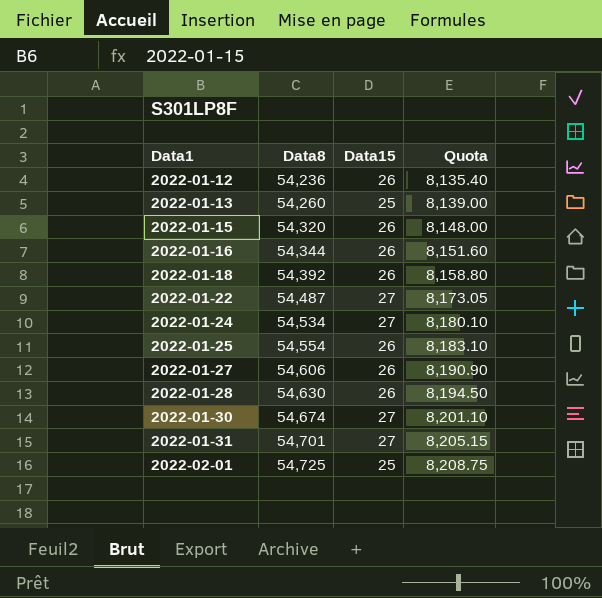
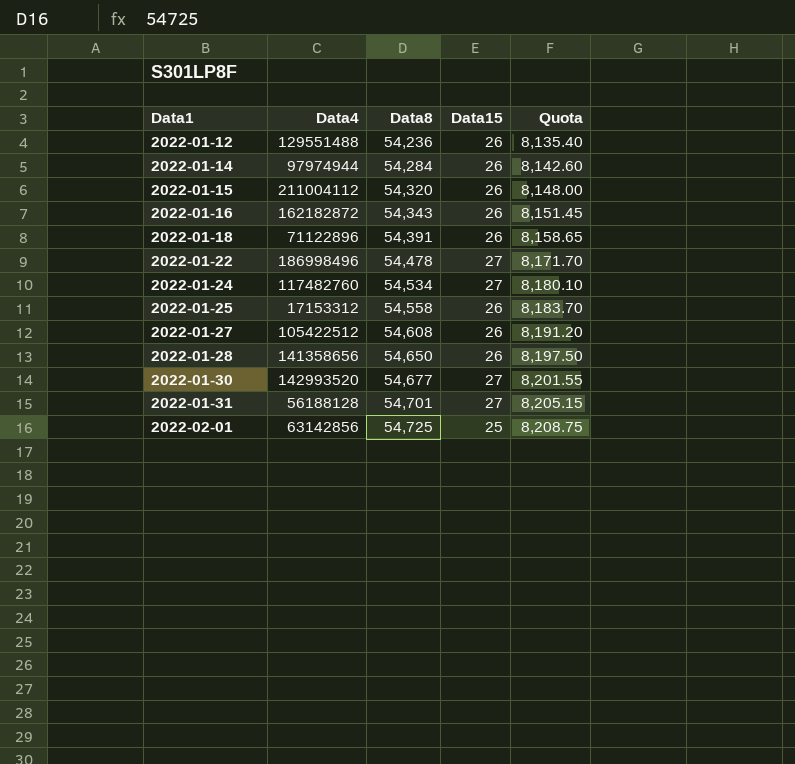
column Data4 | position: none -> 2
row 2022-01-13: 54,260 | 25 | 8,139.00 -> none
row 2022-01-14: none -> 97974944 | 54,284 | 26 | 8,142.60
2022-01-16 | Data8: 54,344 -> 54,343
2022-01-16 | Quota: 8,151.60 -> 8,151.45
2022-01-18 | Data8: 54,392 -> 54,391
2022-01-18 | Quota: 8,158.80 -> 8,158.65
2022-01-22 | Data8: 54,487 -> 54,478
2022-01-22 | Quota: 8,173.05 -> 8,171.70
2022-01-25 | Data8: 54,554 -> 54,558
2022-01-25 | Quota: 8,183.10 -> 8,183.70
2022-01-27 | Data8: 54,606 -> 54,608
2022-01-27 | Quota: 8,190.90 -> 8,191.20
2022-01-28 | Data8: 54,630 -> 54,650
2022-01-28 | Quota: 8,194.50 -> 8,197.50
2022-01-30 | Data8: 54,674 -> 54,677
2022-01-30 | Quota: 8,201.10 -> 8,201.55

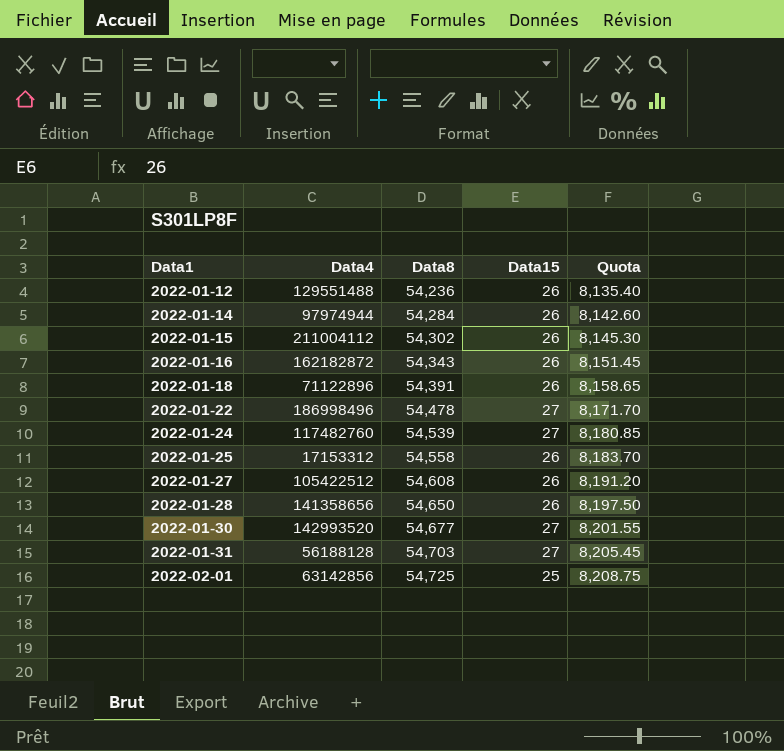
2022-01-15 | Data8: 54,320 -> 54,302
2022-01-15 | Quota: 8,148.00 -> 8,145.30
2022-01-24 | Data8: 54,534 -> 54,539
2022-01-24 | Quota: 8,180.10 -> 8,180.85
2022-01-31 | Data8: 54,701 -> 54,703
2022-01-31 | Quota: 8,205.15 -> 8,205.45

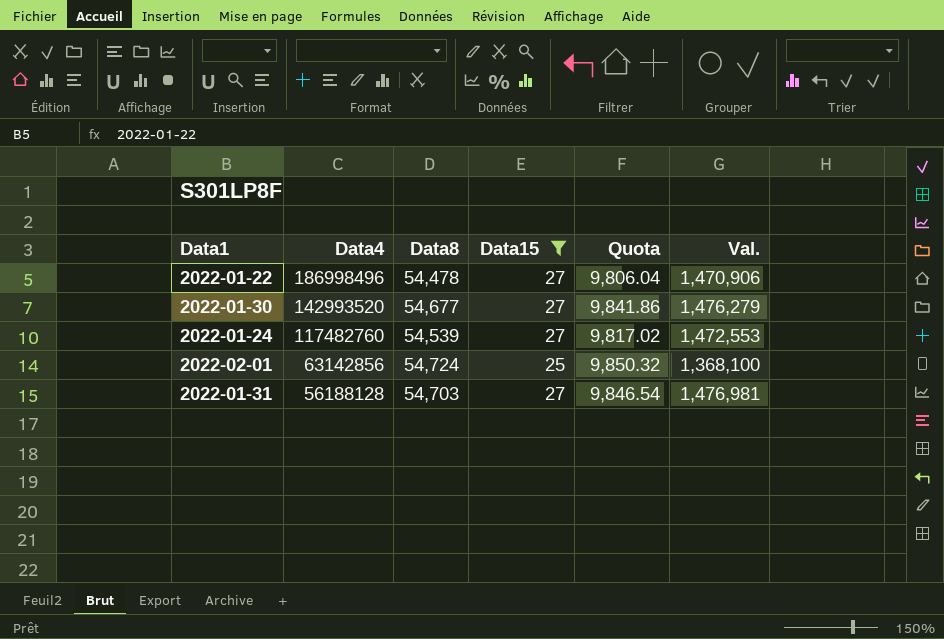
filter: none -> Data15 != 26
row order: Data1 ascending -> Data4 descending
column Quota | formula: [Data8] * 0.15 -> [Data8] * 0.18
column Val. | formula: none -> [Data8] * [Data15]
2022-02-01 | Data8: 54,725 -> 54,724

